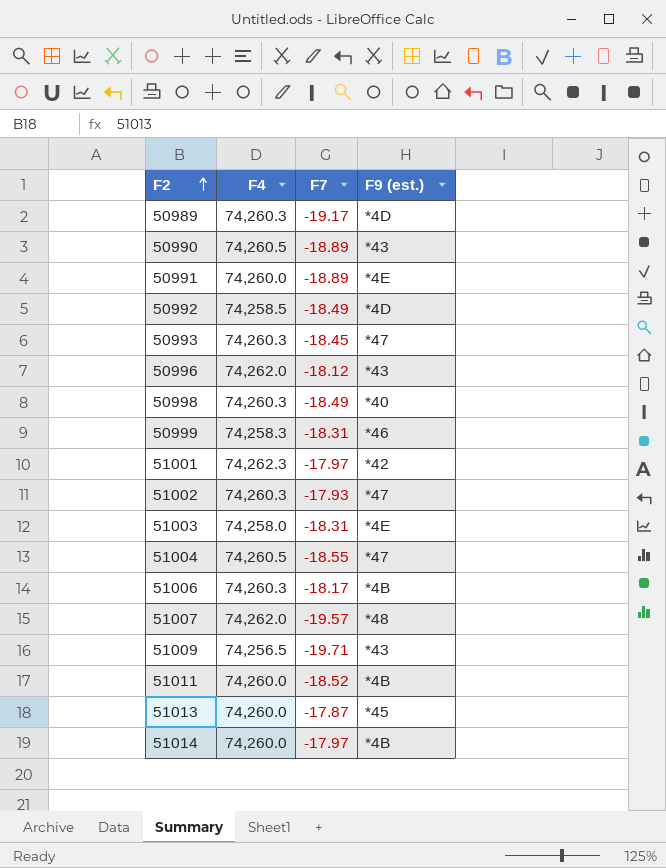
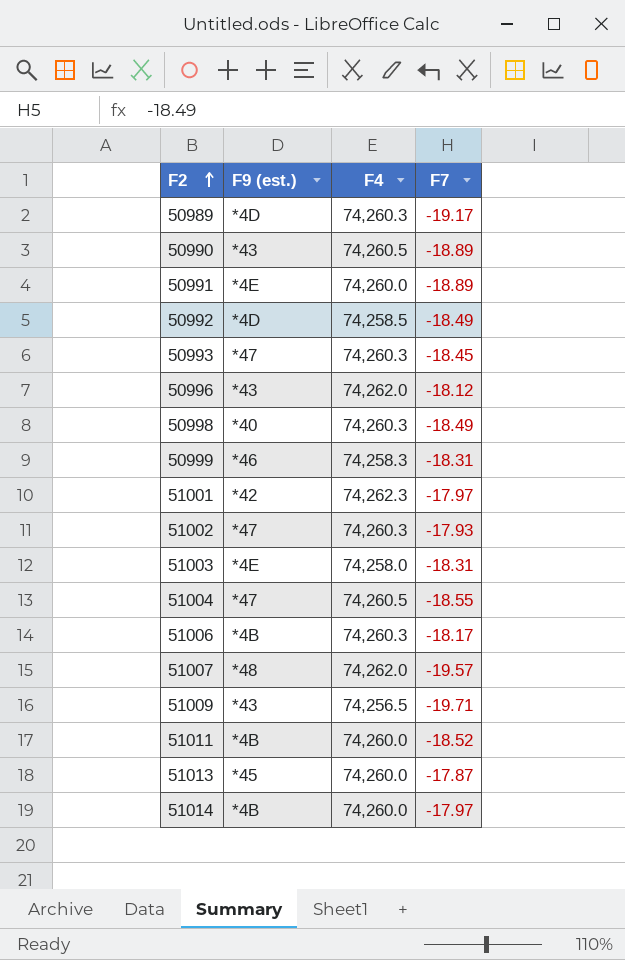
column F9 (est.) | position: 4 -> 2

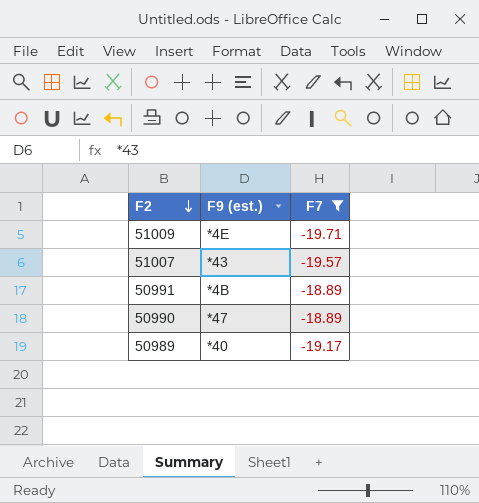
filter: none -> F7 <= -18.89
row order: F2 ascending -> F2 descending
column F4 | position: 3 -> none
51009 | F9 (est.): *43 -> *4E
51007 | F9 (est.): *48 -> *43
50991 | F9 (est.): *4E -> *4B
50990 | F9 (est.): *43 -> *47
50989 | F9 (est.): *4D -> *40

